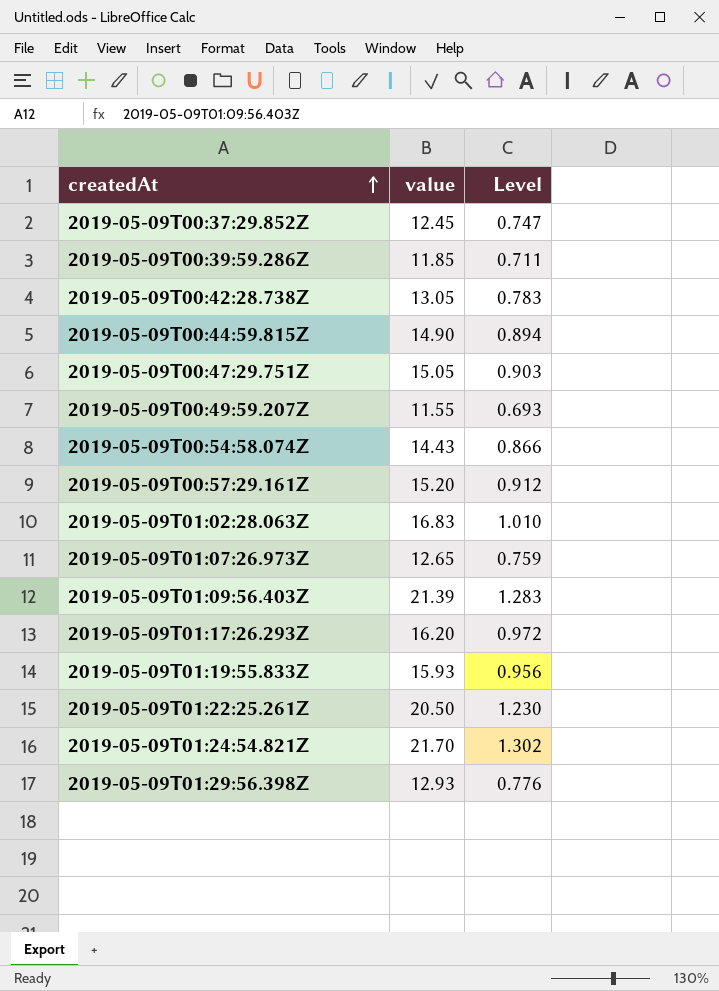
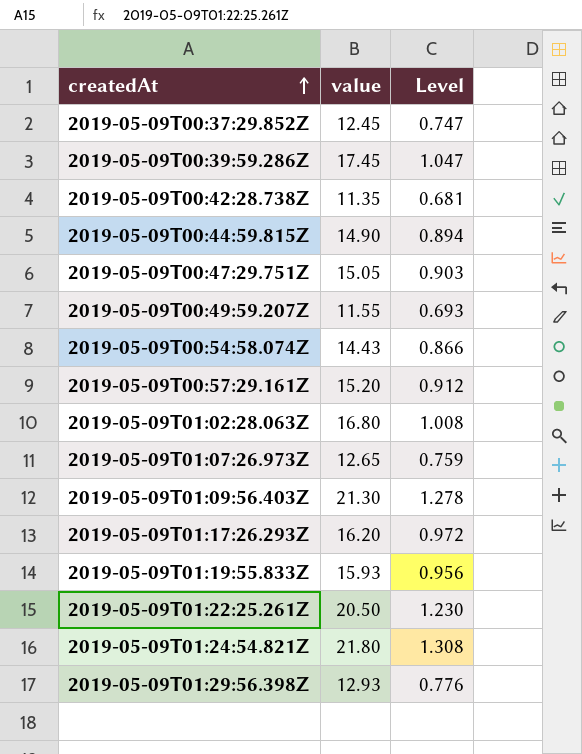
2019-05-09T00:39:59.286Z | value: 11.85 -> 17.45
2019-05-09T00:39:59.286Z | Level: 0.711 -> 1.047
2019-05-09T00:42:28.738Z | value: 13.05 -> 11.35
2019-05-09T00:42:28.738Z | Level: 0.783 -> 0.681
2019-05-09T01:02:28.063Z | value: 16.83 -> 16.80
2019-05-09T01:02:28.063Z | Level: 1.010 -> 1.008
2019-05-09T01:09:56.403Z | value: 21.39 -> 21.30
2019-05-09T01:09:56.403Z | Level: 1.283 -> 1.278
2019-05-09T01:24:54.821Z | value: 21.70 -> 21.80
2019-05-09T01:24:54.821Z | Level: 1.302 -> 1.308

